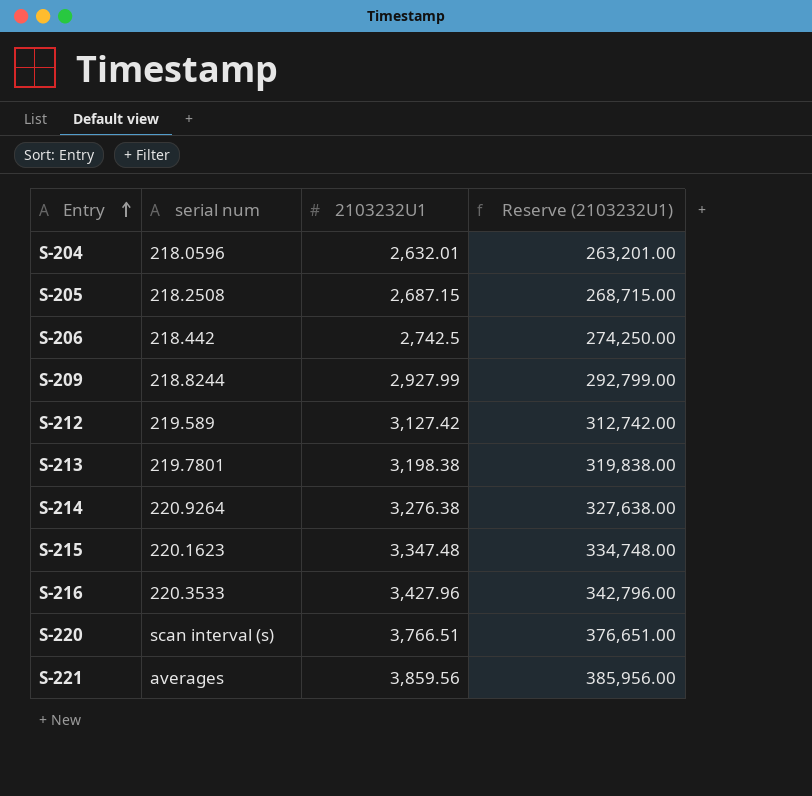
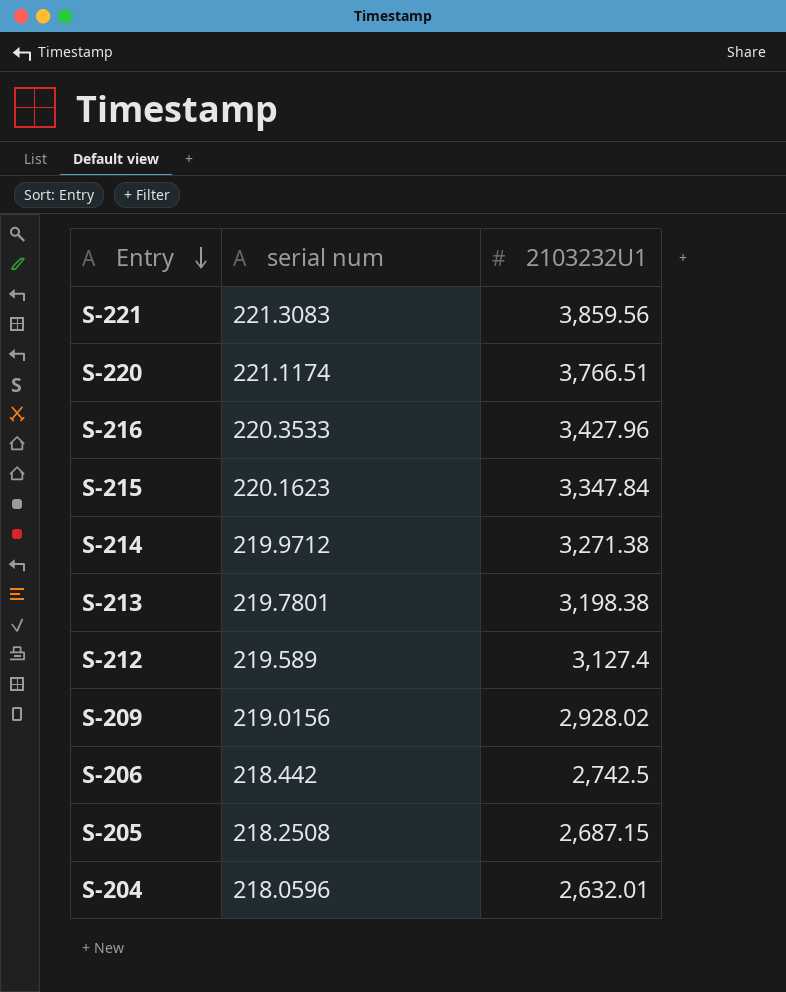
row order: Entry ascending -> Entry descending
column Reserve (2103232U1) | formula: [2103232U1] * 100 -> none
S-221 | serial num: averages -> 221.3083
S-220 | serial num: scan interval (s) -> 221.1174
S-215 | 2103232U1: 3,347.48 -> 3,347.84
S-214 | serial num: 220.9264 -> 219.9712
S-214 | 2103232U1: 3,276.38 -> 3,271.38
S-212 | 2103232U1: 3,127.42 -> 3,127.4
S-209 | serial num: 218.8244 -> 219.0156
S-209 | 2103232U1: 2,927.99 -> 2,928.02

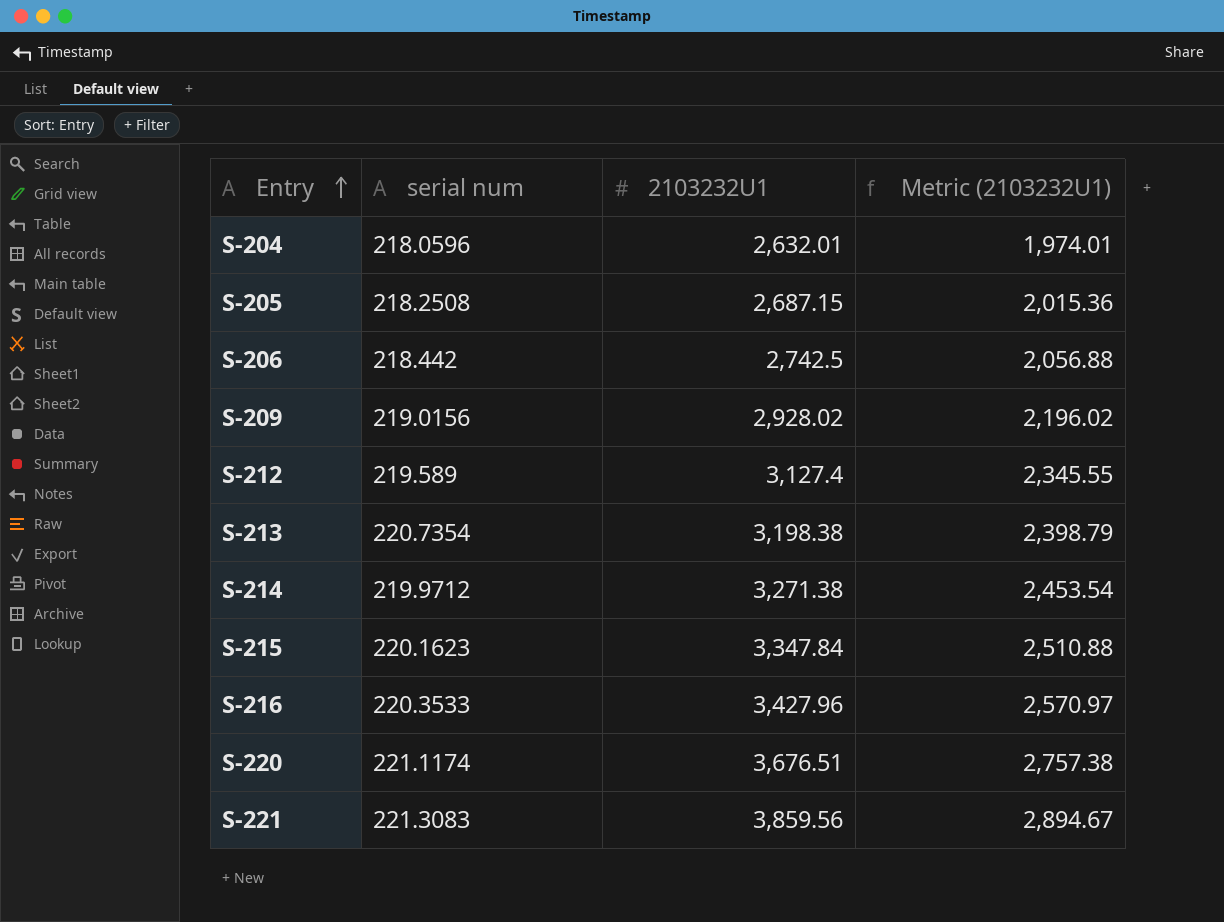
row order: Entry descending -> Entry ascending
column Metric (2103232U1) | formula: none -> [2103232U1] * 0.75
S-213 | serial num: 219.7801 -> 220.7354
S-220 | 2103232U1: 3,766.51 -> 3,676.51

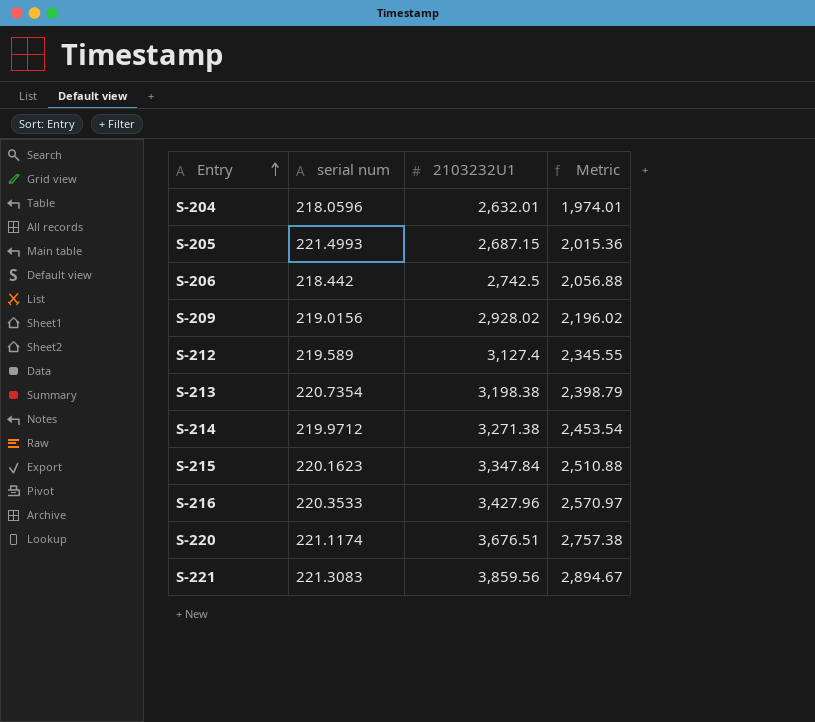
column name: Metric (2103232U1) -> Metric
S-205 | serial num: 218.2508 -> 221.4993

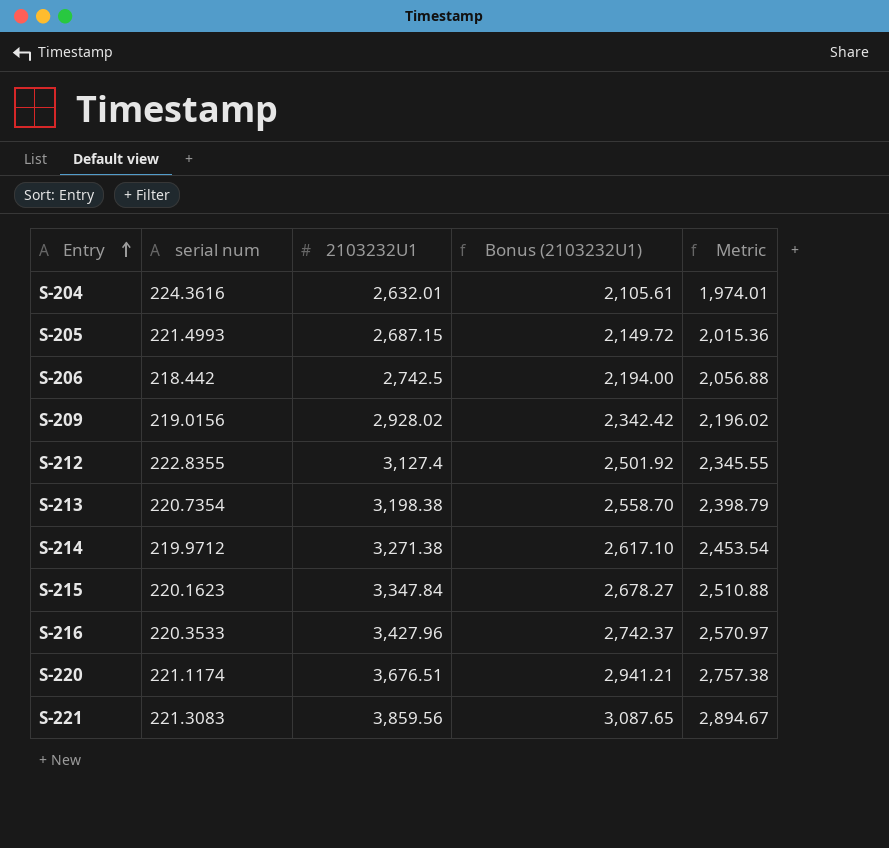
column Bonus (2103232U1) | formula: none -> [2103232U1] * 0.8
S-204 | serial num: 218.0596 -> 224.3616
S-212 | serial num: 219.589 -> 222.8355

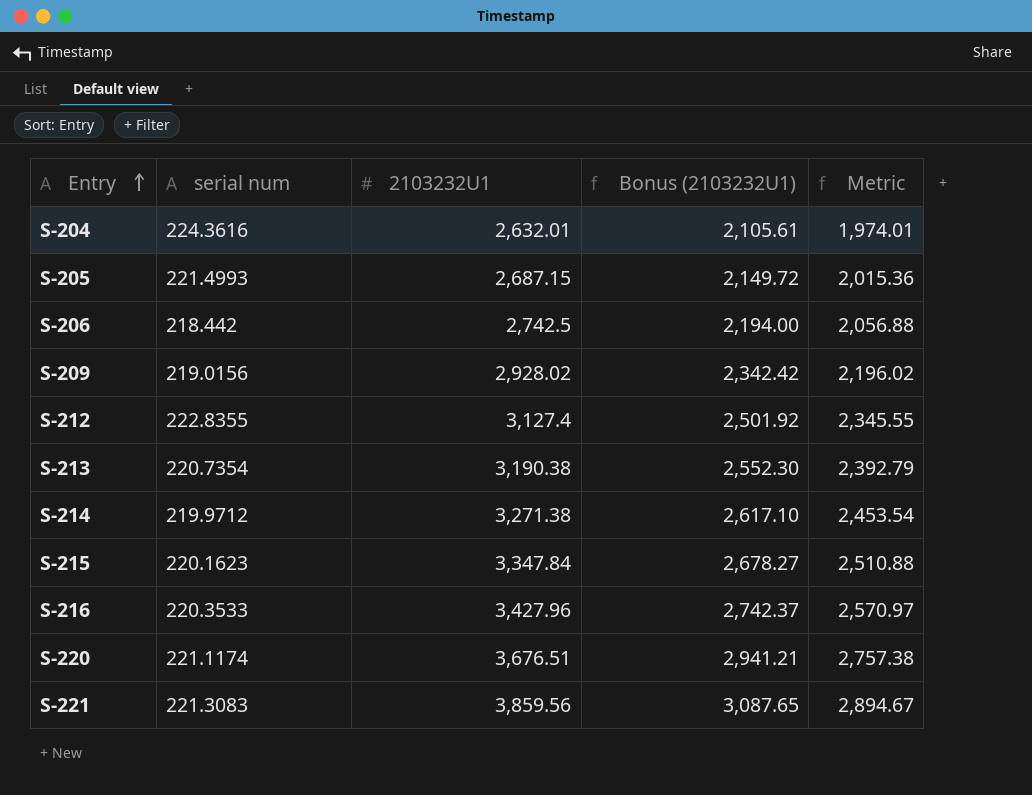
S-213 | 2103232U1: 3,198.38 -> 3,190.38
S-213 | Bonus (2103232U1): 2,558.70 -> 2,552.30
S-213 | Metric: 2,398.79 -> 2,392.79

